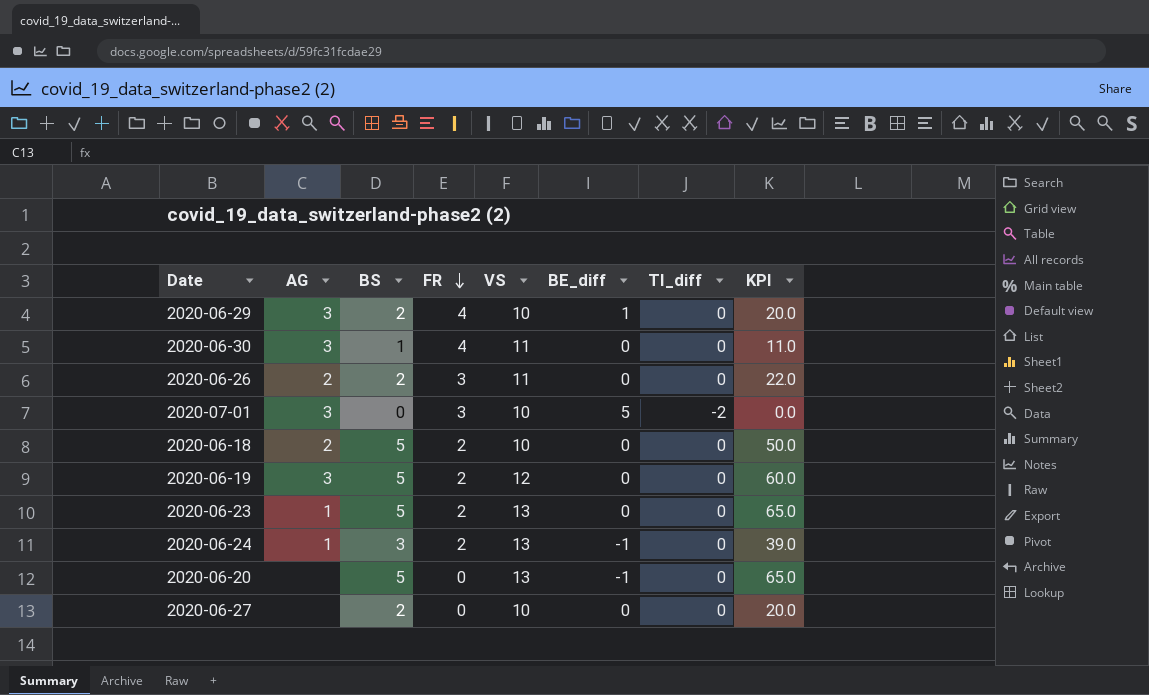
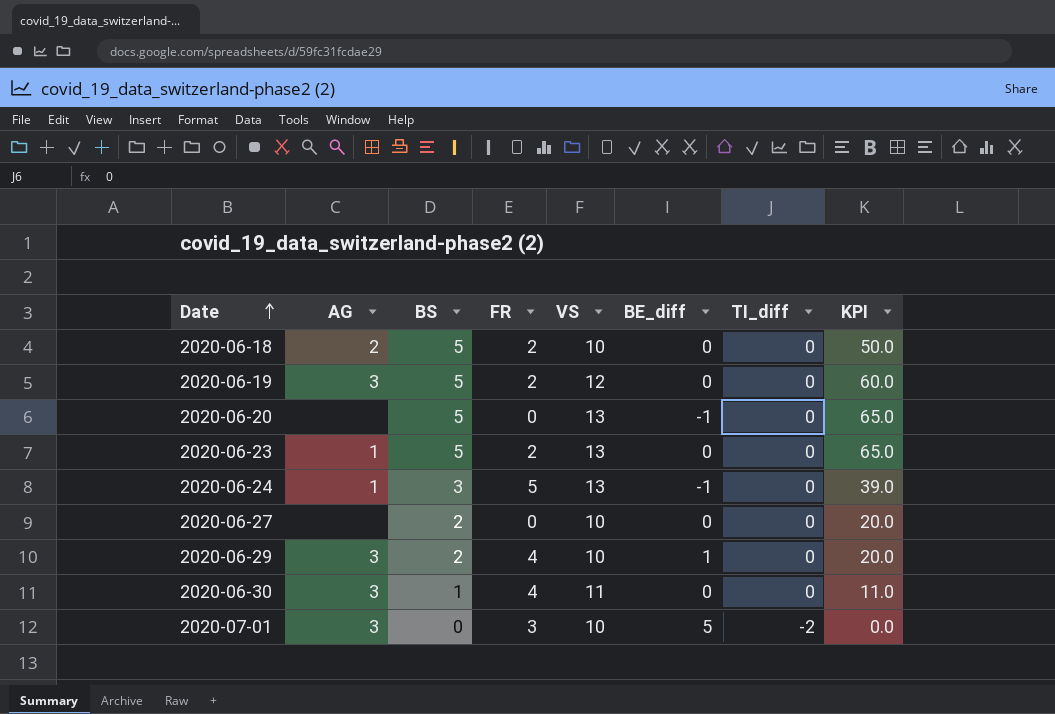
row order: FR descending -> Date ascending
row 2020-06-26: 2 | 2 | 3 | 11 | 0 | 0 | 22.0 -> none
2020-06-24 | FR: 2 -> 5

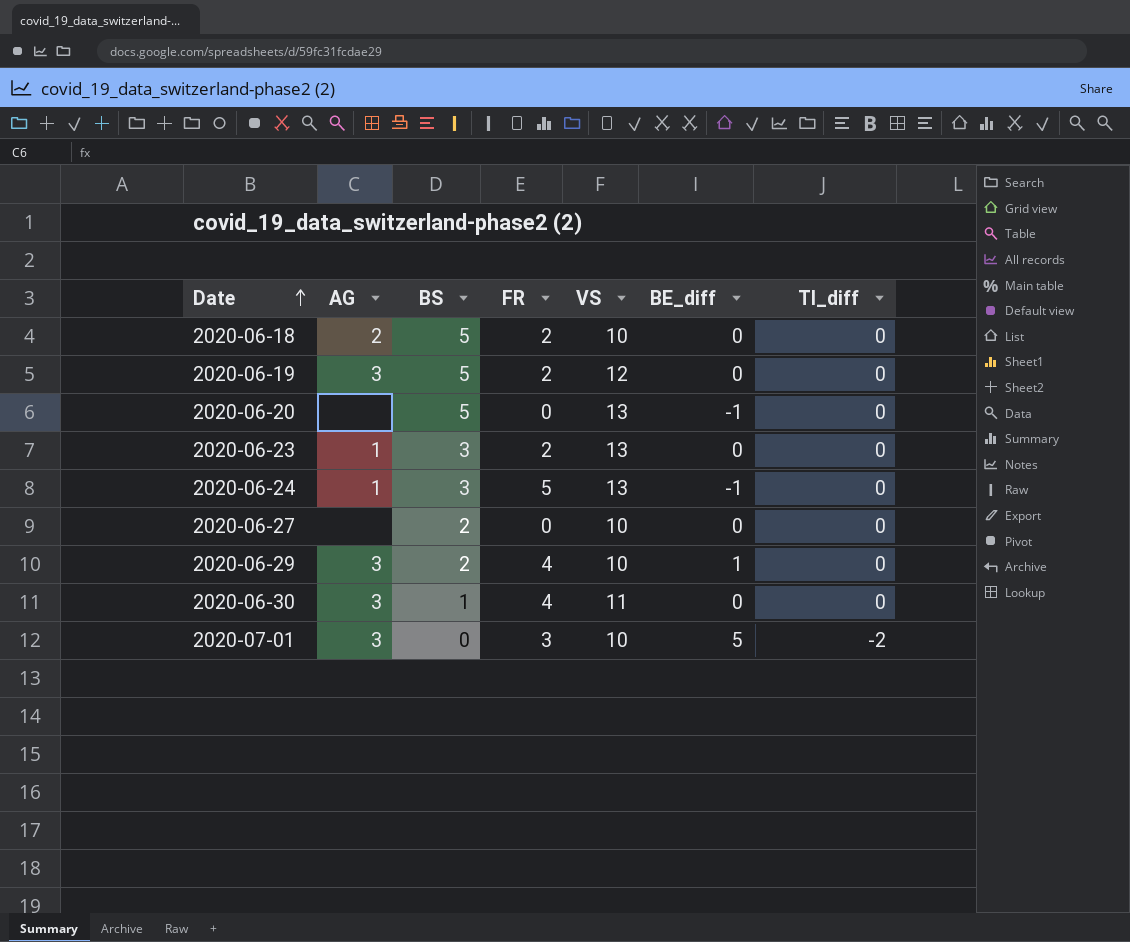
column KPI | formula: [BS] * [VS] -> none
2020-06-23 | BS: 5 -> 3

